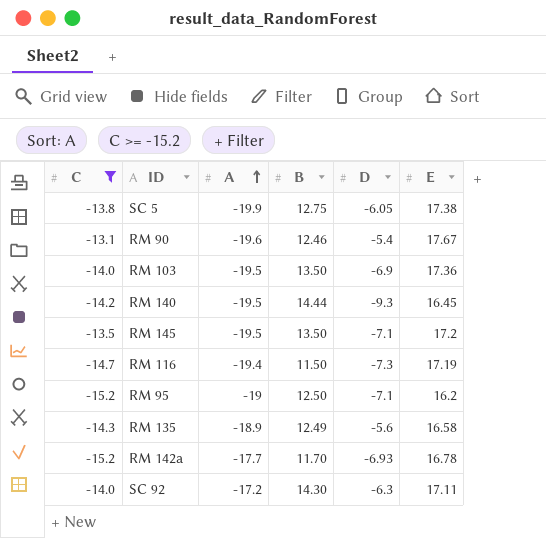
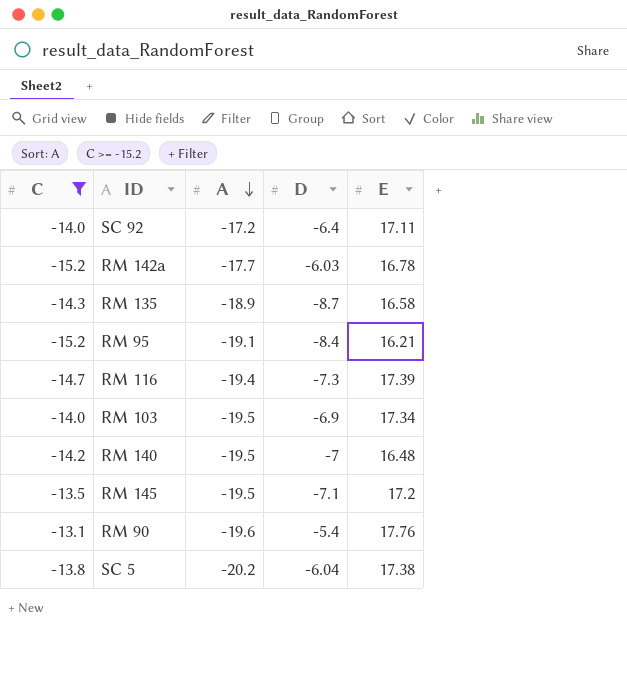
row order: A ascending -> A descending
column B | position: 4 -> none
SC 92 | D: -6.3 -> -6.4
RM 142a | D: -6.93 -> -6.03
RM 135 | D: -5.6 -> -8.7
RM 95 | A: -19 -> -19.1
RM 95 | D: -7.1 -> -8.4
RM 95 | E: 16.2 -> 16.21
RM 116 | E: 17.19 -> 17.39
RM 103 | E: 17.36 -> 17.34
RM 140 | D: -9.3 -> -7
RM 140 | E: 16.45 -> 16.48
RM 90 | E: 17.67 -> 17.76
SC 5 | A: -19.9 -> -20.2
SC 5 | D: -6.05 -> -6.04

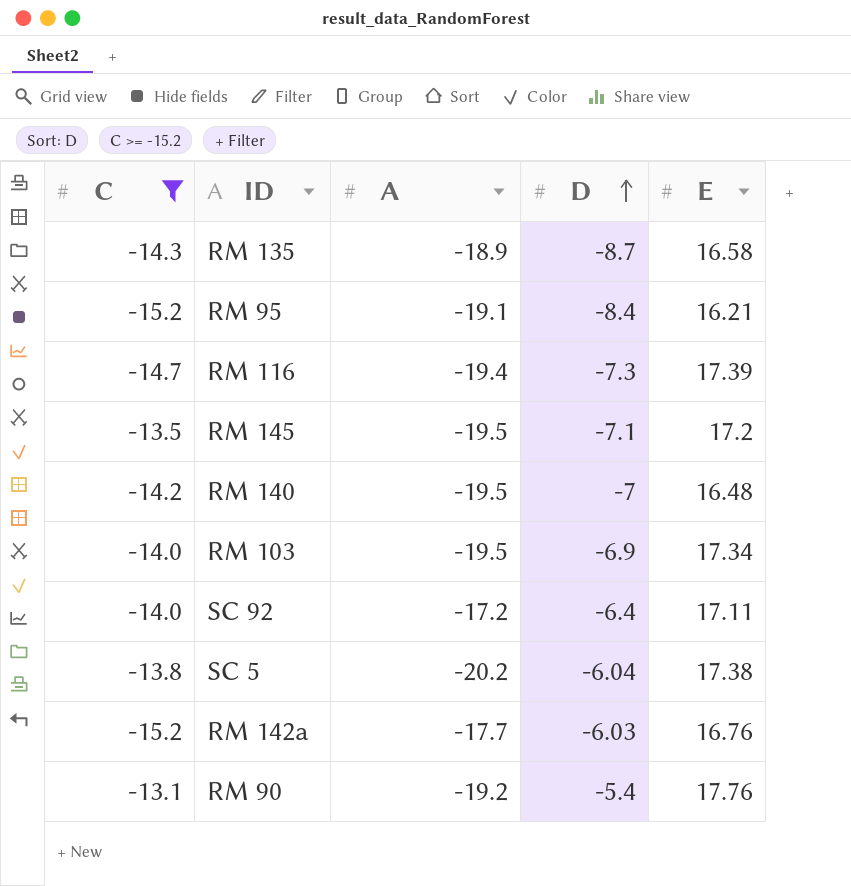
row order: A descending -> D ascending
RM 142a | E: 16.78 -> 16.76
RM 90 | A: -19.6 -> -19.2

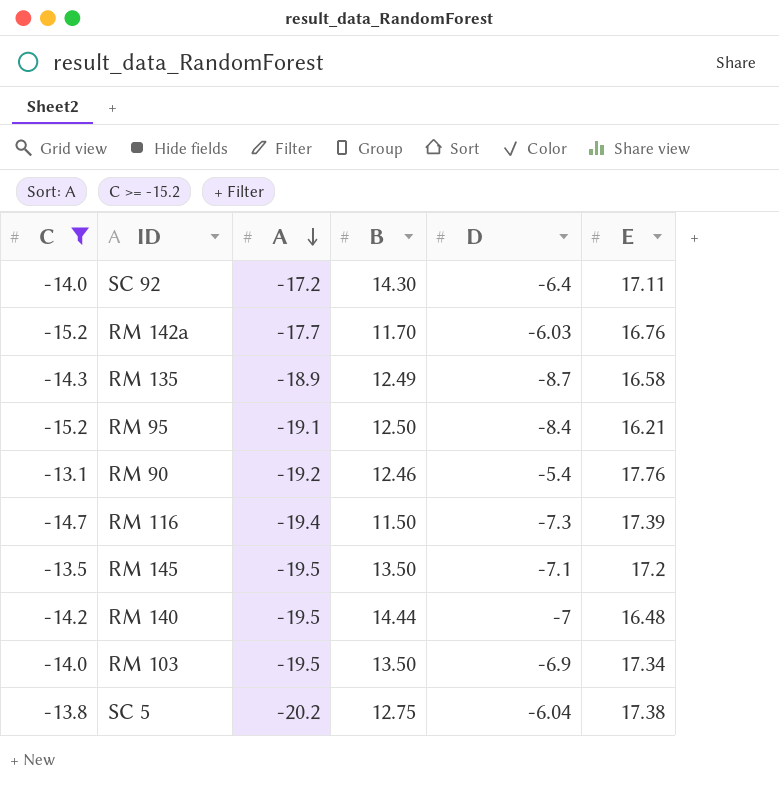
row order: D ascending -> A descending
column B | position: none -> 4

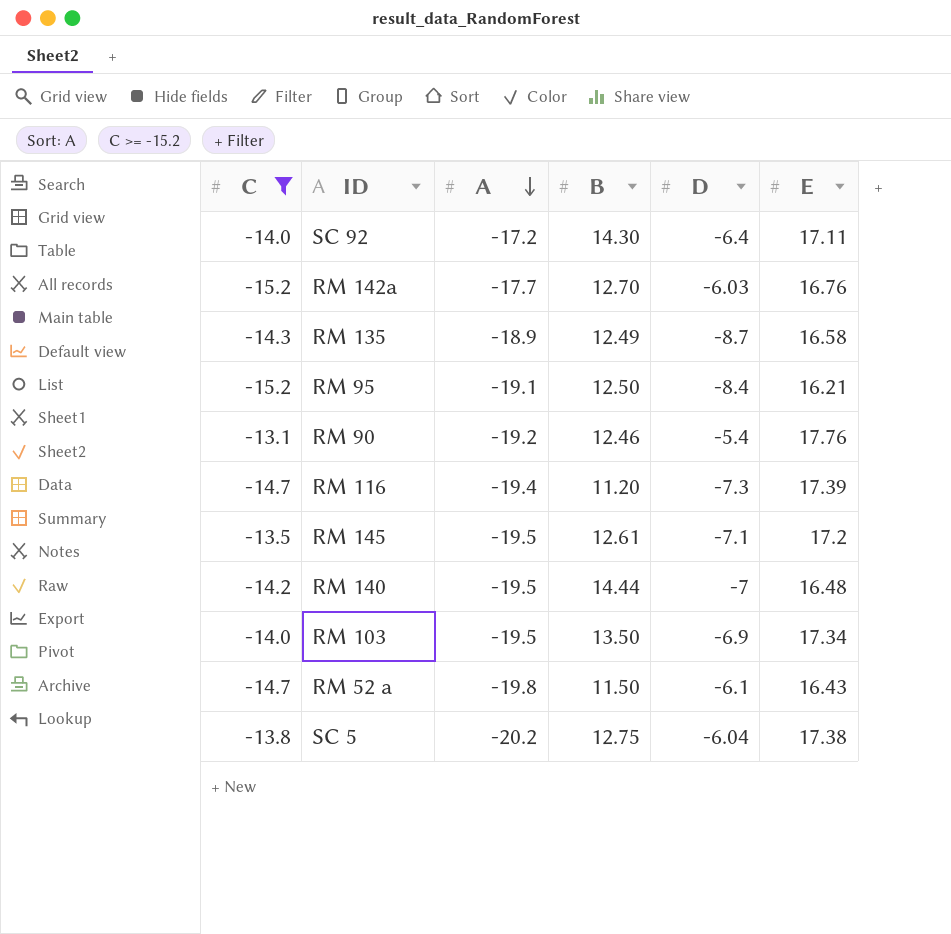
RM 142a | B: 11.70 -> 12.70
RM 116 | B: 11.50 -> 11.20
RM 145 | B: 13.50 -> 12.61
row RM 52 a: none -> -14.7 | -19.8 | 11.50 | -6.1 | 16.43

